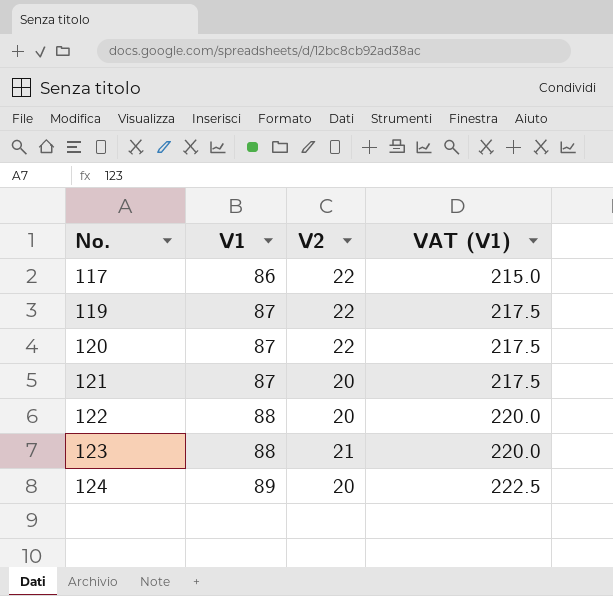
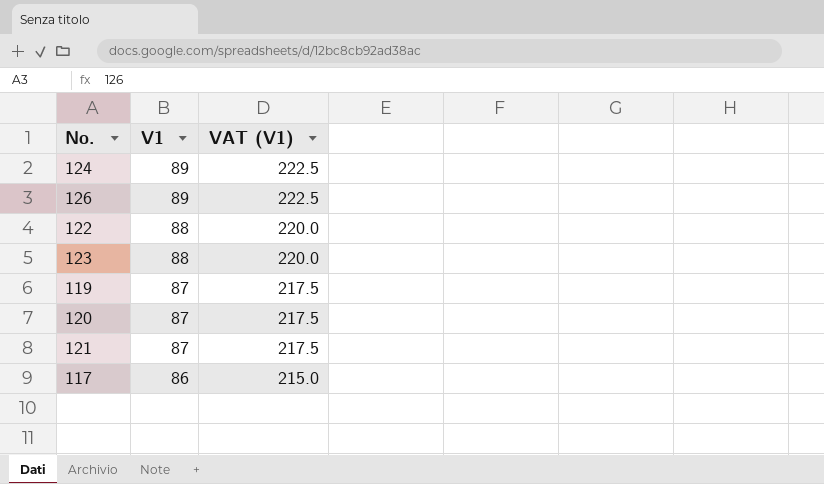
row order: No. ascending -> V1 descending
column V2 | position: 3 -> none
row 126: none -> 89 | 222.5

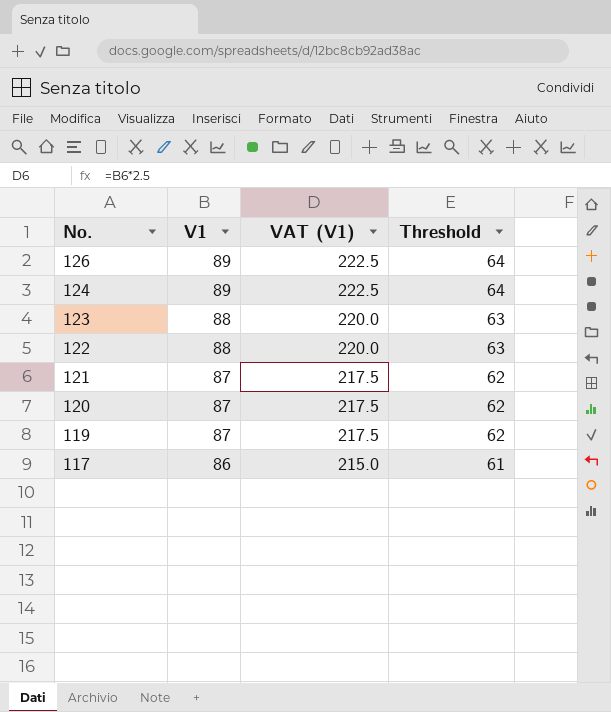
row order: V1 descending -> No. descending
column Threshold | formula: none -> [V1] - 25

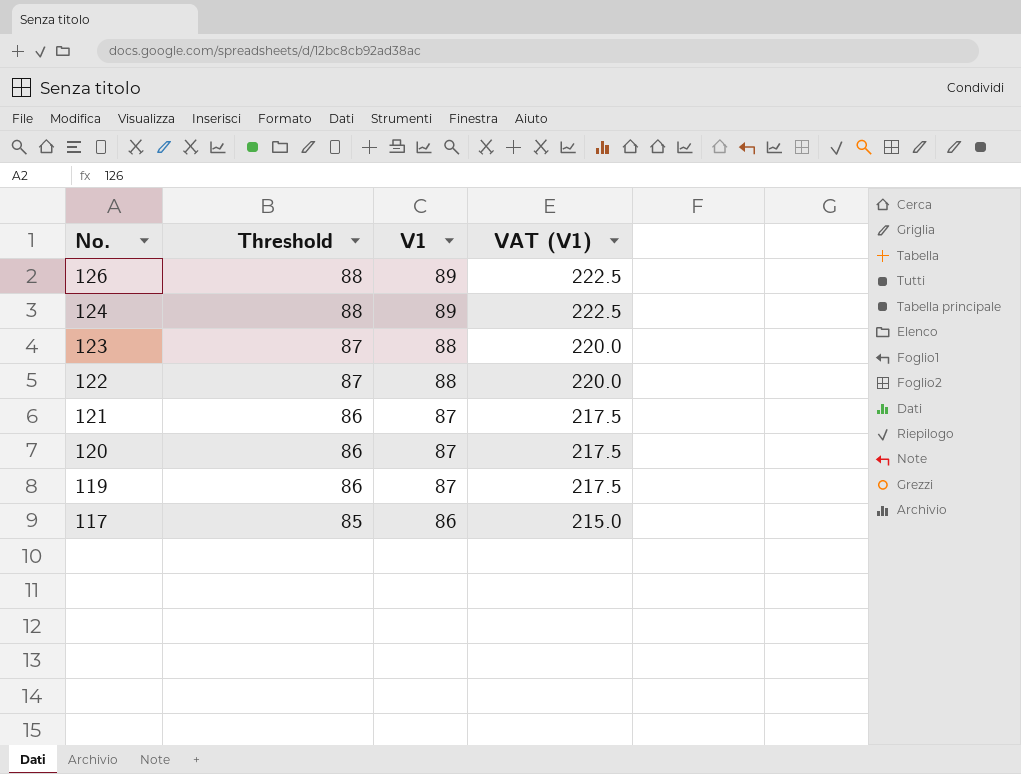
column Threshold | formula: [V1] - 25 -> [V1] - 1
column Threshold | position: 4 -> 2

